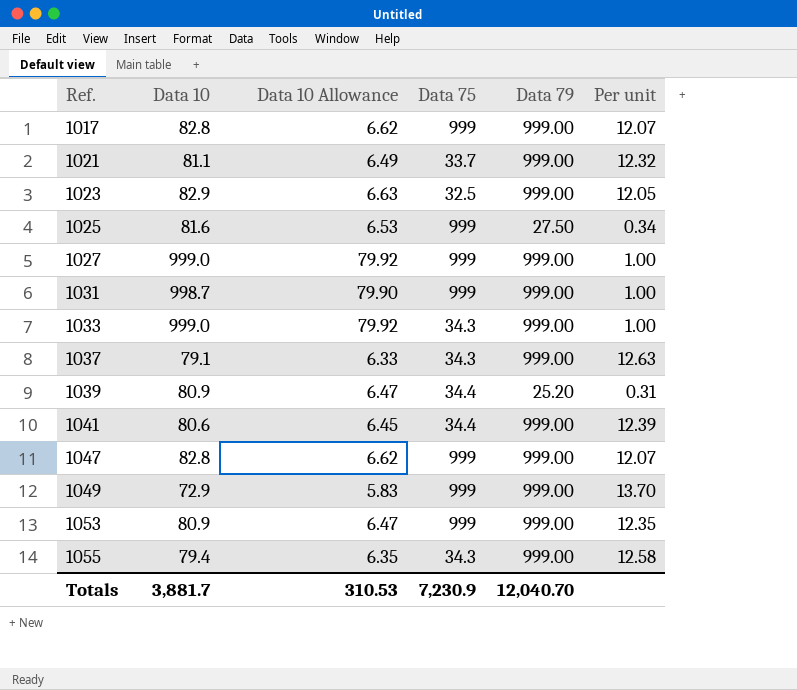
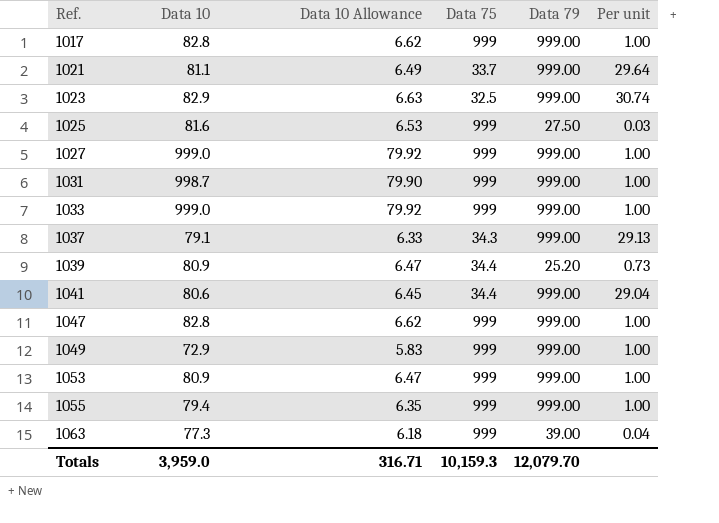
column Per unit | formula: [Data 79] / [Data 10] -> [Data 79] / [Data 75]
1033 | Data 75: 34.3 -> 999
1055 | Data 75: 34.3 -> 999
row 1063: none -> 77.3 | 6.18 | 999 | 39.00 | 0.04
Totals | Data 10: 3,881.7 -> 3,959.0
Totals | Data 10 Allowance: 310.53 -> 316.71
Totals | Data 75: 7,230.9 -> 10,159.3
Totals | Data 79: 12,040.70 -> 12,079.70

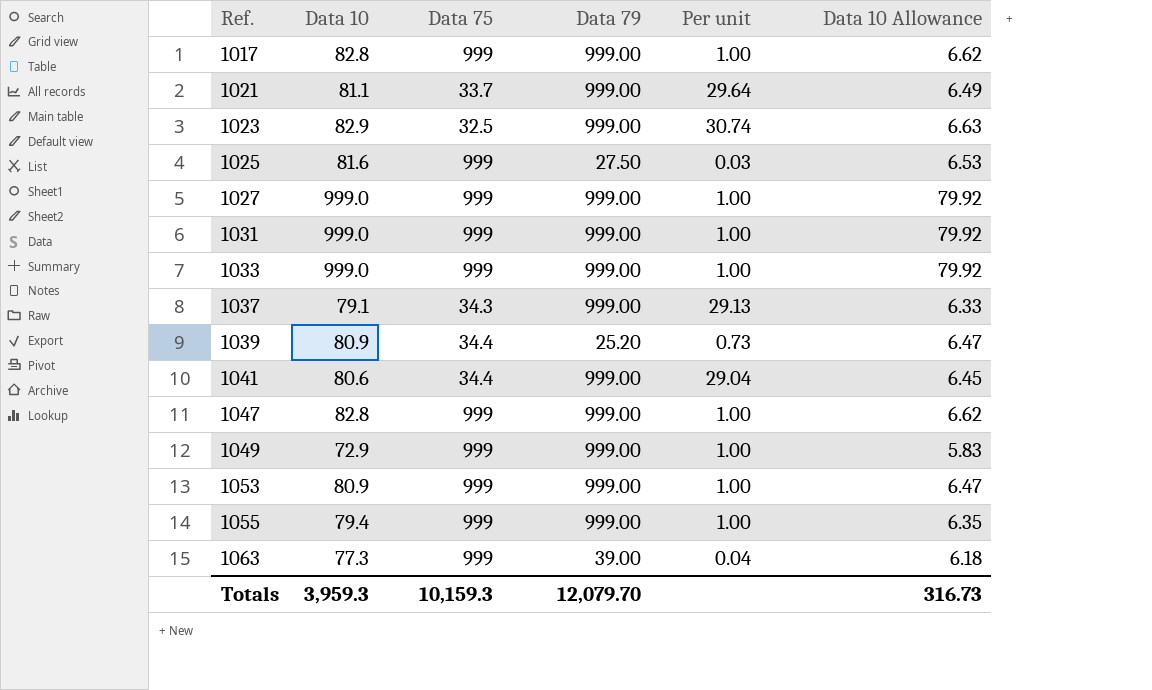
column Data 10 Allowance | position: 3 -> 6
1031 | Data 10: 998.7 -> 999.0
1031 | Data 10 Allowance: 79.90 -> 79.92
Totals | Data 10: 3,959.0 -> 3,959.3
Totals | Data 10 Allowance: 316.71 -> 316.73

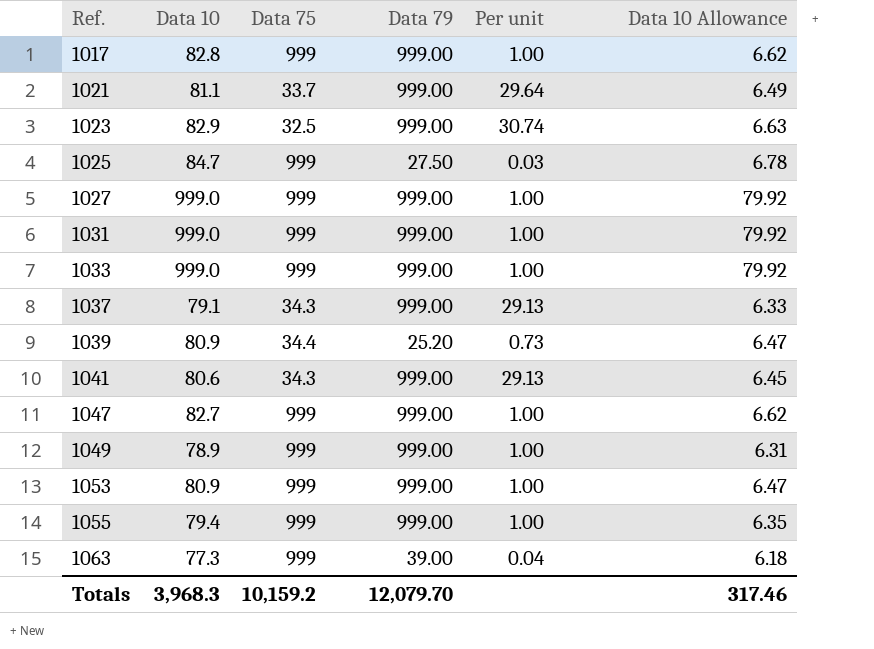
1025 | Data 10: 81.6 -> 84.7
1025 | Data 10 Allowance: 6.53 -> 6.78
1041 | Data 75: 34.4 -> 34.3
1041 | Per unit: 29.04 -> 29.13
1047 | Data 10: 82.8 -> 82.7
1049 | Data 10: 72.9 -> 78.9
1049 | Data 10 Allowance: 5.83 -> 6.31
Totals | Data 10: 3,959.3 -> 3,968.3
Totals | Data 75: 10,159.3 -> 10,159.2
Totals | Data 10 Allowance: 316.73 -> 317.46

